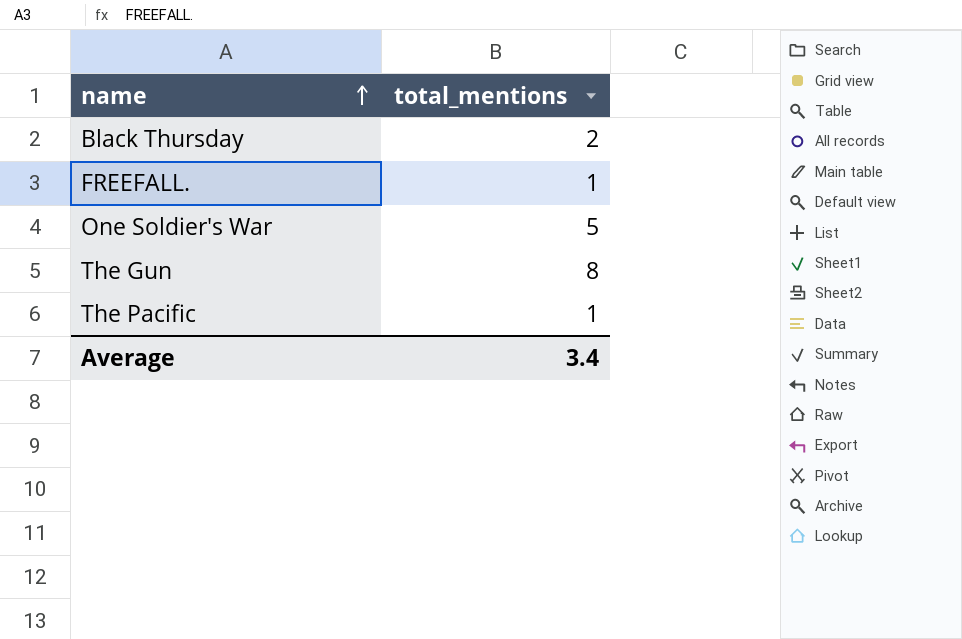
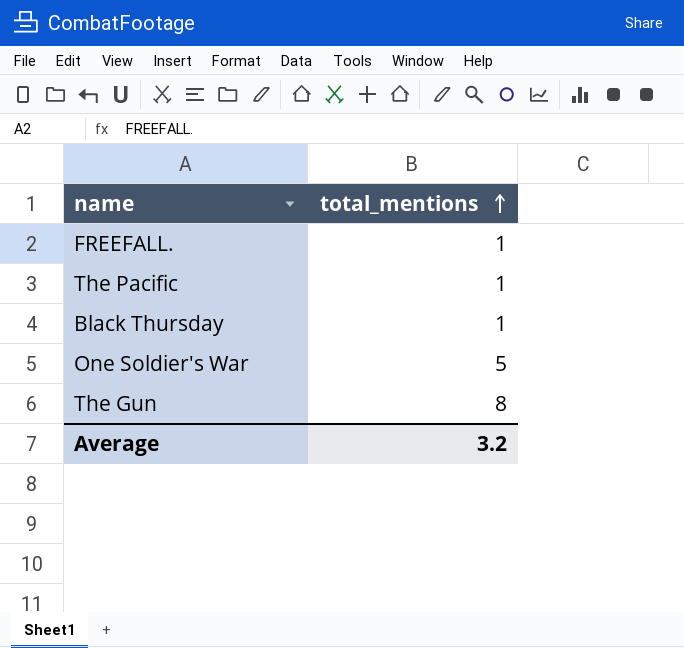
row order: name ascending -> total_mentions ascending
Black Thursday | total_mentions: 2 -> 1
Average | total_mentions: 3.4 -> 3.2

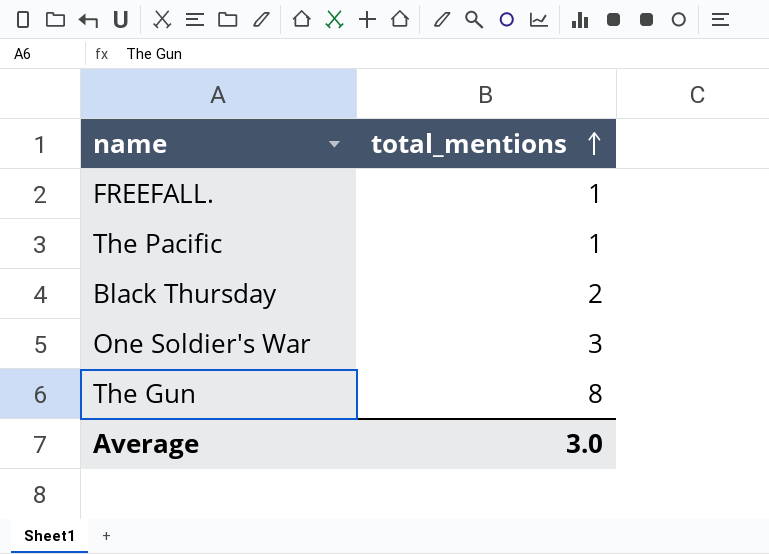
Black Thursday | total_mentions: 1 -> 2
One Soldier's War | total_mentions: 5 -> 3
Average | total_mentions: 3.2 -> 3.0

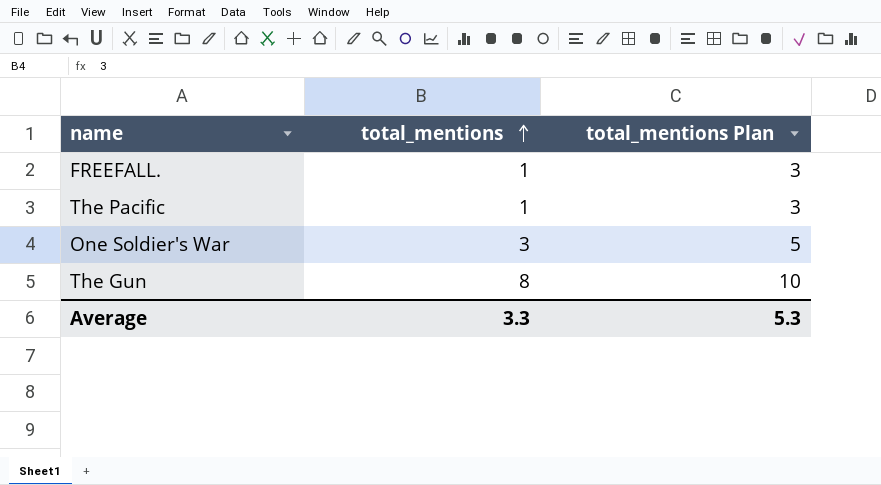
column total_mentions Plan | formula: none -> [total_mentions] + 2
row Black Thursday: 2 -> none
Average | total_mentions: 3.0 -> 3.3

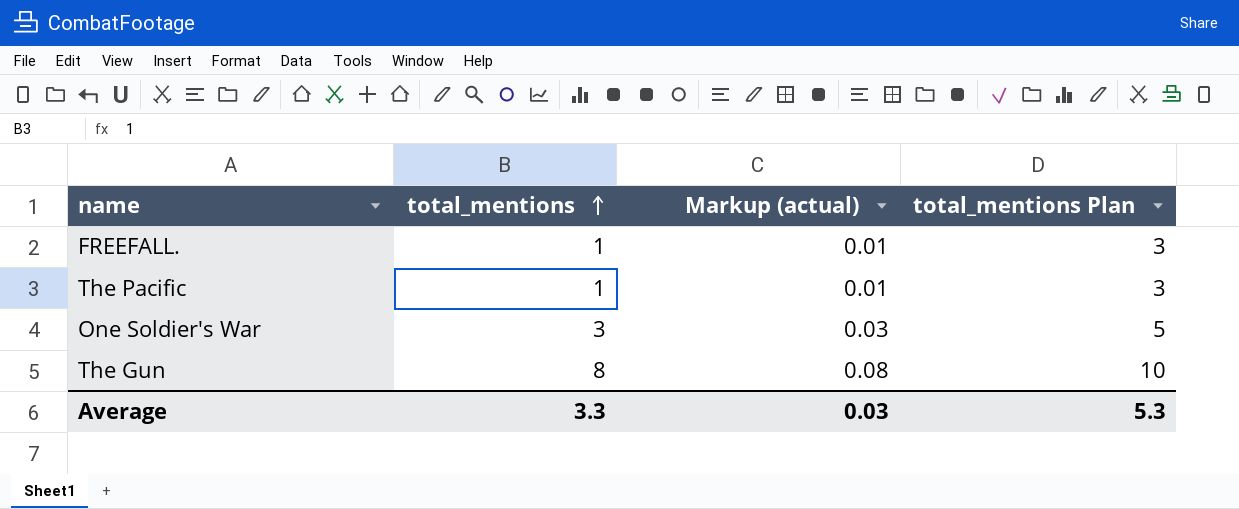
column Markup (actual) | formula: none -> [total_mentions] * 0.01

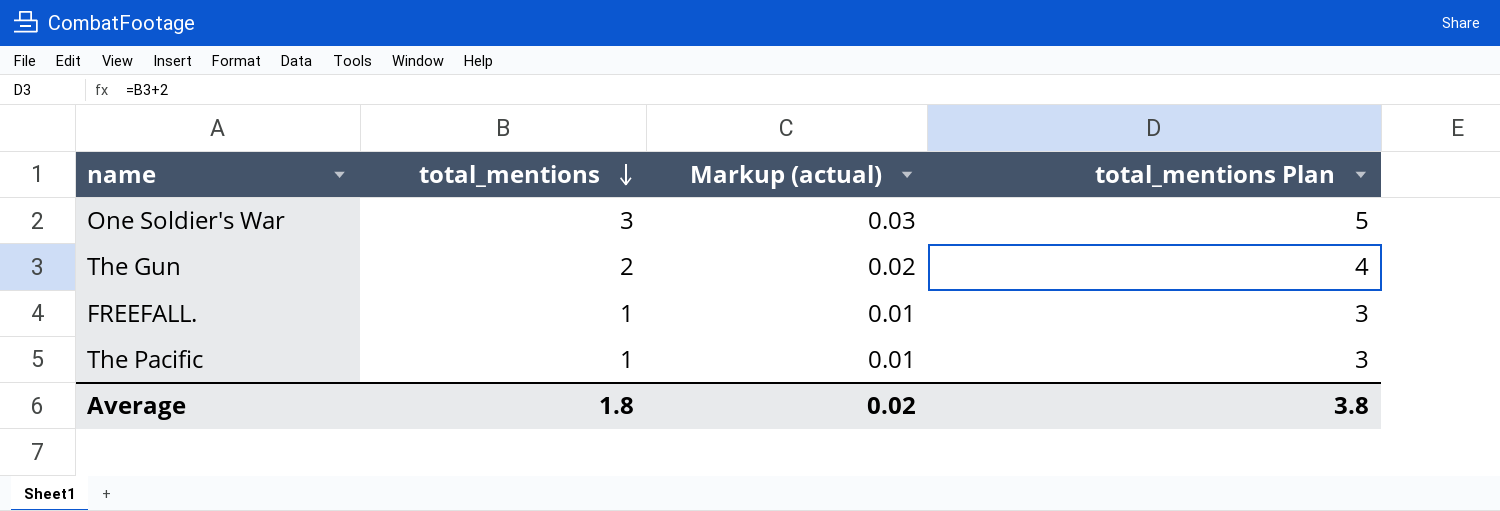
row order: total_mentions ascending -> total_mentions descending
The Gun | total_mentions: 8 -> 2
The Gun | Markup (actual): 0.08 -> 0.02
The Gun | total_mentions Plan: 10 -> 4
Average | total_mentions: 3.3 -> 1.8
Average | Markup (actual): 0.03 -> 0.02
Average | total_mentions Plan: 5.3 -> 3.8

